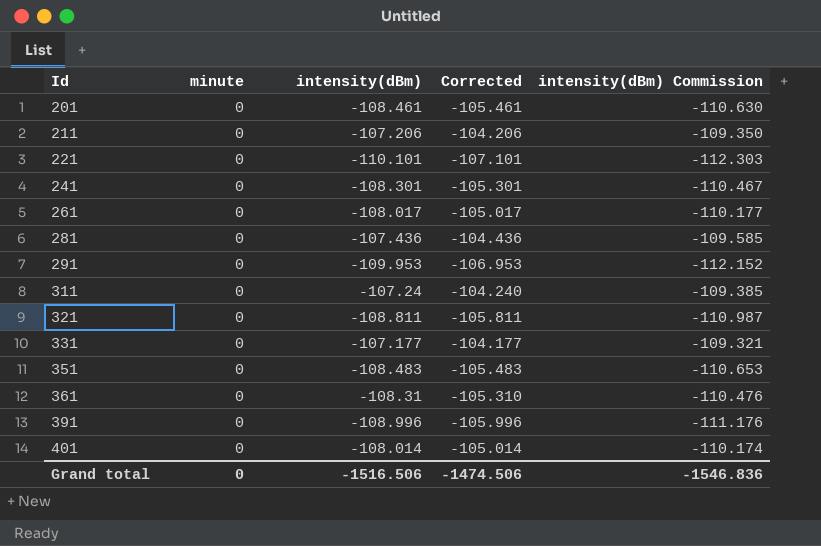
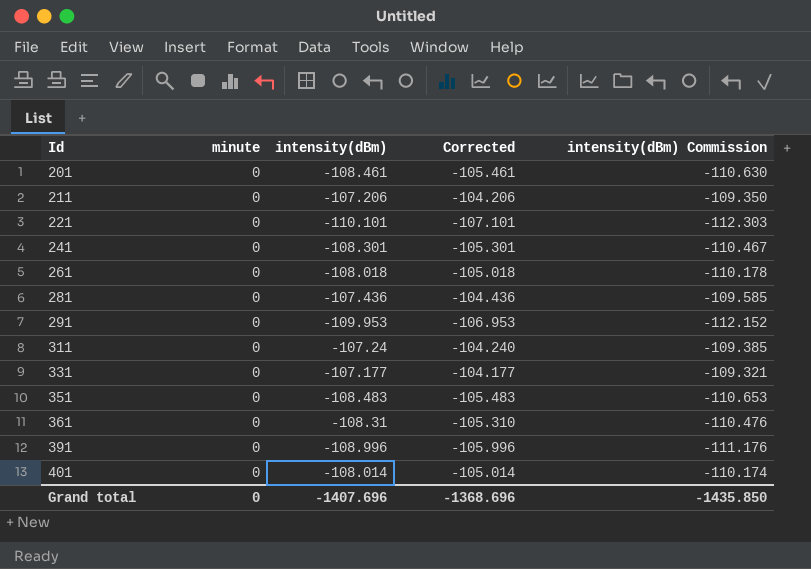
row 321: 0 | -108.811 | -105.811 | -110.987 -> none
261 | intensity(dBm): -108.017 -> -108.018
261 | Corrected: -105.017 -> -105.018
261 | intensity(dBm) Commission: -110.177 -> -110.178
Grand total | intensity(dBm): -1516.506 -> -1407.696
Grand total | Corrected: -1474.506 -> -1368.696
Grand total | intensity(dBm) Commission: -1546.836 -> -1435.850

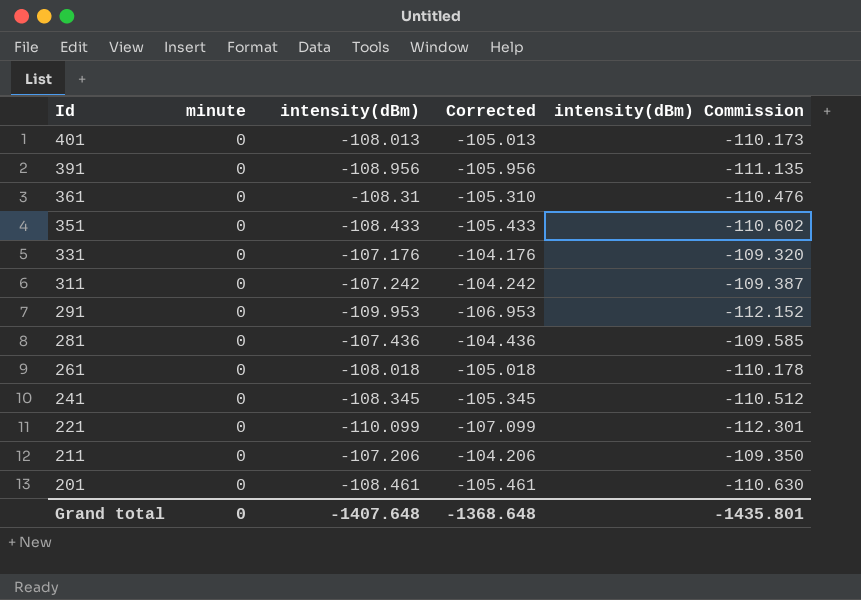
row order: Id ascending -> Id descending
401 | intensity(dBm): -108.014 -> -108.013
401 | Corrected: -105.014 -> -105.013
401 | intensity(dBm) Commission: -110.174 -> -110.173
391 | intensity(dBm): -108.996 -> -108.956
391 | Corrected: -105.996 -> -105.956
391 | intensity(dBm) Commission: -111.176 -> -111.135
351 | intensity(dBm): -108.483 -> -108.433
351 | Corrected: -105.483 -> -105.433
351 | intensity(dBm) Commission: -110.653 -> -110.602
331 | intensity(dBm): -107.177 -> -107.176
331 | Corrected: -104.177 -> -104.176
331 | intensity(dBm) Commission: -109.321 -> -109.320
311 | intensity(dBm): -107.24 -> -107.242
311 | Corrected: -104.240 -> -104.242
311 | intensity(dBm) Commission: -109.385 -> -109.387
241 | intensity(dBm): -108.301 -> -108.345
241 | Corrected: -105.301 -> -105.345
241 | intensity(dBm) Commission: -110.467 -> -110.512
221 | intensity(dBm): -110.101 -> -110.099
221 | Corrected: -107.101 -> -107.099
221 | intensity(dBm) Commission: -112.303 -> -112.301
Grand total | intensity(dBm): -1407.696 -> -1407.648
Grand total | Corrected: -1368.696 -> -1368.648
Grand total | intensity(dBm) Commission: -1435.850 -> -1435.801

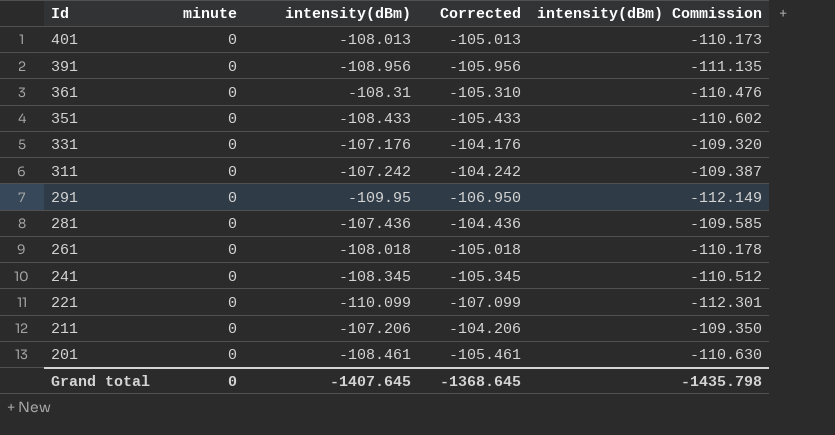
291 | intensity(dBm): -109.953 -> -109.95
291 | Corrected: -106.953 -> -106.950
291 | intensity(dBm) Commission: -112.152 -> -112.149
Grand total | intensity(dBm): -1407.648 -> -1407.645
Grand total | Corrected: -1368.648 -> -1368.645
Grand total | intensity(dBm) Commission: -1435.801 -> -1435.798

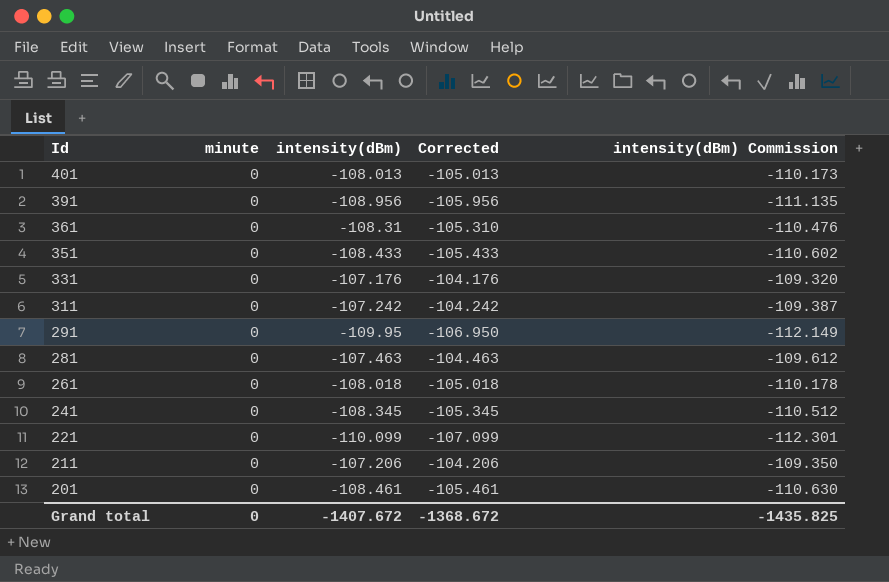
281 | intensity(dBm): -107.436 -> -107.463
281 | Corrected: -104.436 -> -104.463
281 | intensity(dBm) Commission: -109.585 -> -109.612
Grand total | intensity(dBm): -1407.645 -> -1407.672
Grand total | Corrected: -1368.645 -> -1368.672
Grand total | intensity(dBm) Commission: -1435.798 -> -1435.825

